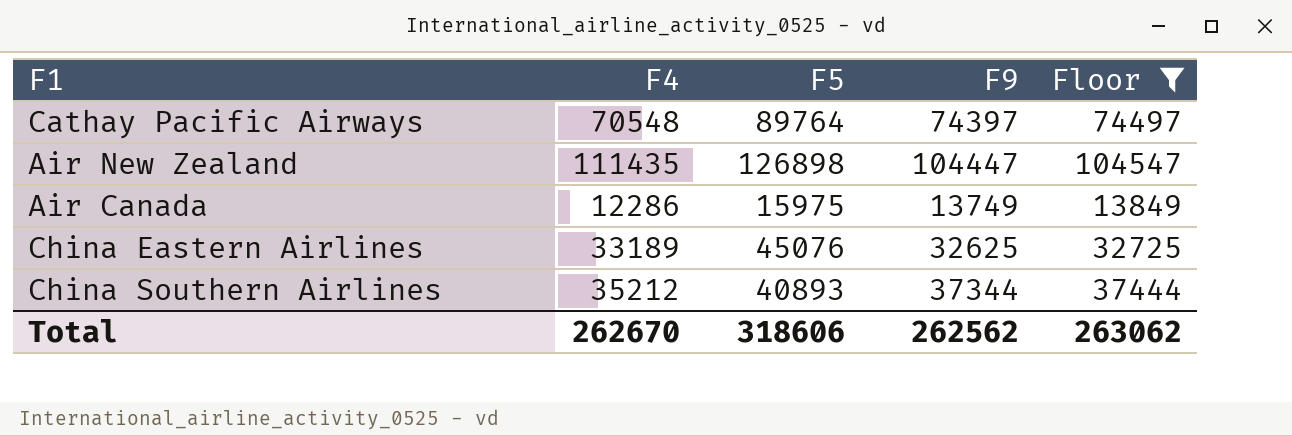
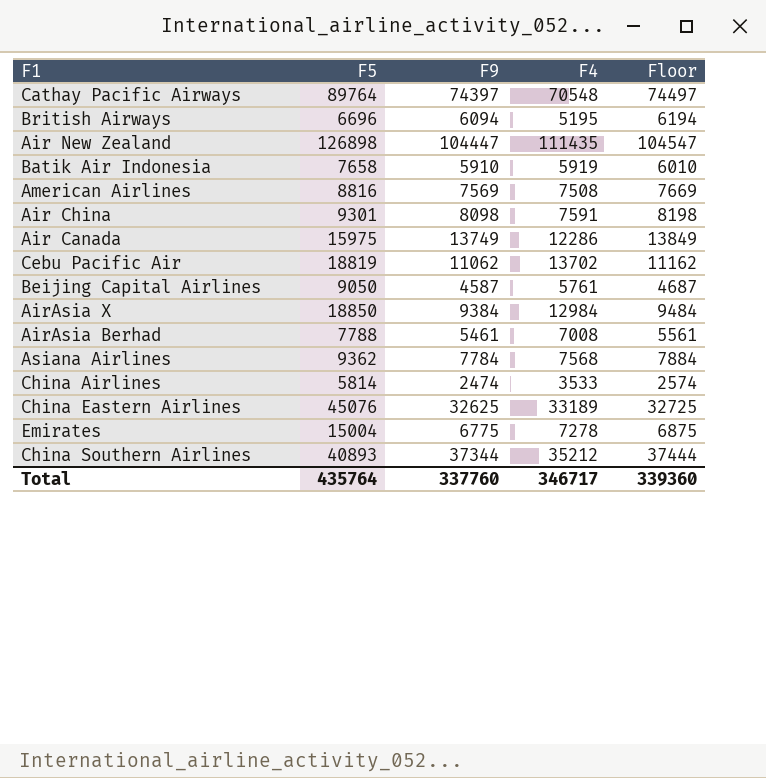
filter: Floor >= 13849 -> none
column F4 | position: 2 -> 4
Total | F5: 318606 -> 435764
Total | F9: 262562 -> 337760
Total | F4: 262670 -> 346717
Total | Floor: 263062 -> 339360

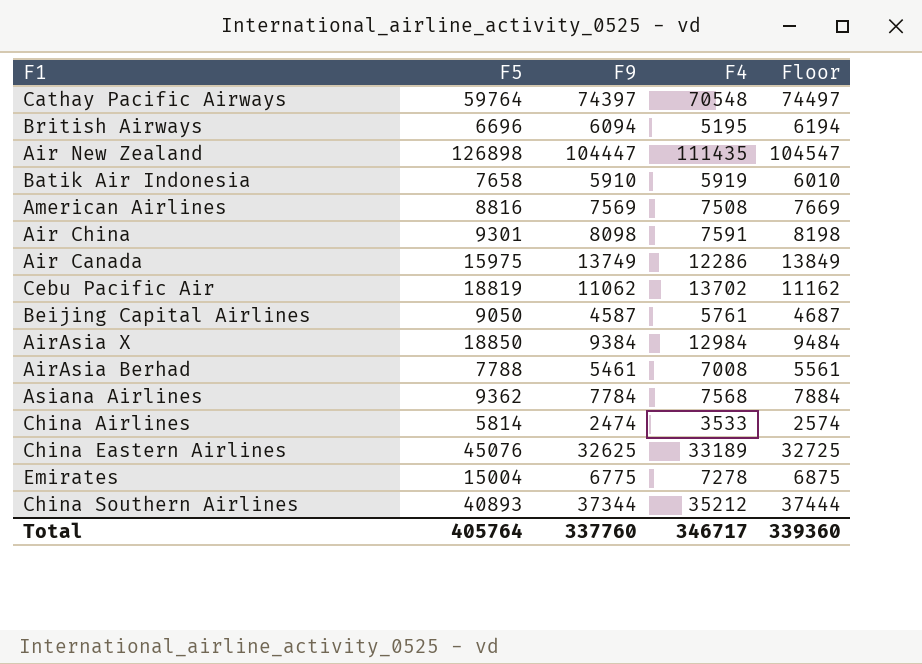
Cathay Pacific Airways | F5: 89764 -> 59764
Total | F5: 435764 -> 405764

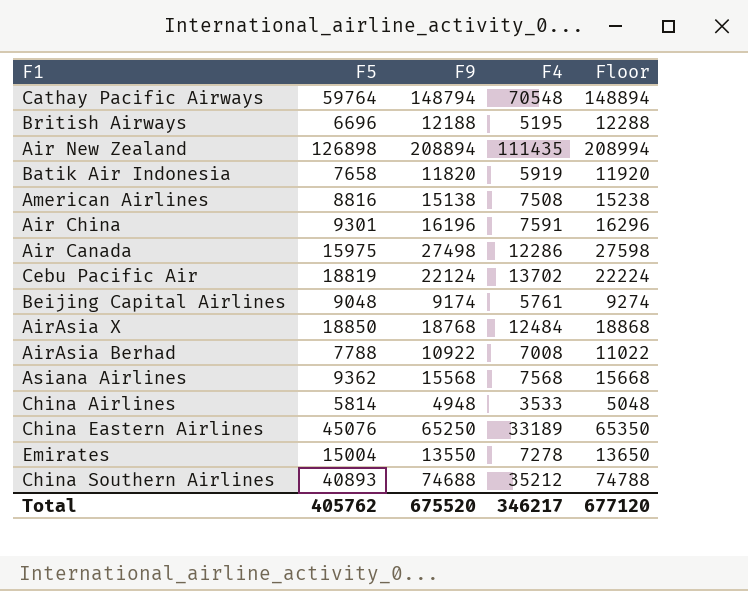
Cathay Pacific Airways | F9: 74397 -> 148794
Cathay Pacific Airways | Floor: 74497 -> 148894
British Airways | F9: 6094 -> 12188
British Airways | Floor: 6194 -> 12288
Air New Zealand | F9: 104447 -> 208894
Air New Zealand | Floor: 104547 -> 208994
Batik Air Indonesia | F9: 5910 -> 11820
Batik Air Indonesia | Floor: 6010 -> 11920
American Airlines | F9: 7569 -> 15138
American Airlines | Floor: 7669 -> 15238
Air China | F9: 8098 -> 16196
Air China | Floor: 8198 -> 16296
Air Canada | F9: 13749 -> 27498
Air Canada | Floor: 13849 -> 27598
Cebu Pacific Air | F9: 11062 -> 22124
Cebu Pacific Air | Floor: 11162 -> 22224
Beijing Capital Airlines | F5: 9050 -> 9048
Beijing Capital Airlines | F9: 4587 -> 9174
Beijing Capital Airlines | Floor: 4687 -> 9274
AirAsia X | F9: 9384 -> 18768
AirAsia X | F4: 12984 -> 12484
AirAsia X | Floor: 9484 -> 18868
AirAsia Berhad | F9: 5461 -> 10922
AirAsia Berhad | Floor: 5561 -> 11022
Asiana Airlines | F9: 7784 -> 15568
Asiana Airlines | Floor: 7884 -> 15668
China Airlines | F9: 2474 -> 4948
China Airlines | Floor: 2574 -> 5048
China Eastern Airlines | F9: 32625 -> 65250
China Eastern Airlines | Floor: 32725 -> 65350
Emirates | F9: 6775 -> 13550
Emirates | Floor: 6875 -> 13650
China Southern Airlines | F9: 37344 -> 74688
China Southern Airlines | Floor: 37444 -> 74788
Total | F5: 405764 -> 405762
Total | F9: 337760 -> 675520
Total | F4: 346717 -> 346217
Total | Floor: 339360 -> 677120

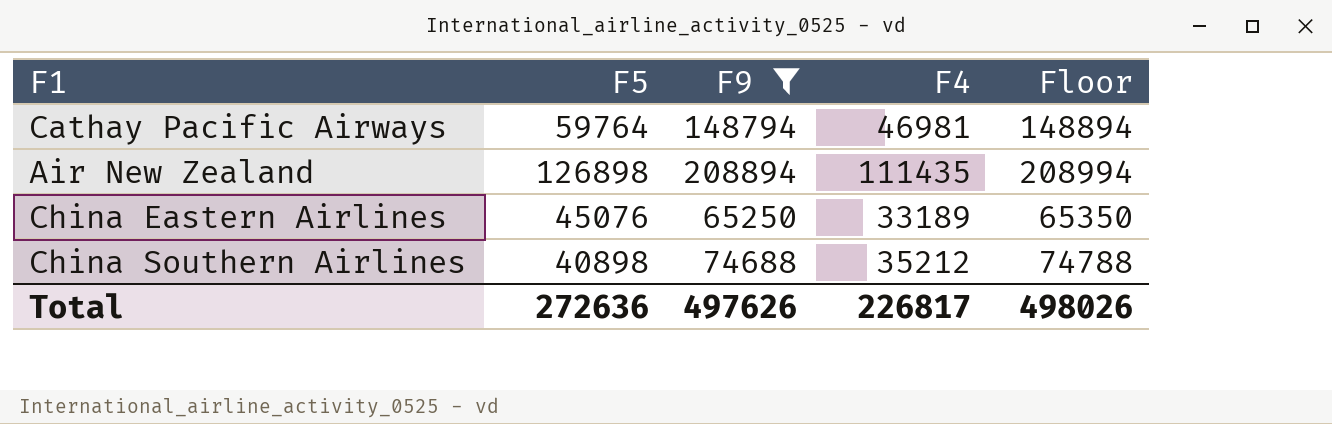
filter: none -> F9 >= 65250
Cathay Pacific Airways | F4: 70548 -> 46981
China Southern Airlines | F5: 40893 -> 40898
Total | F5: 405762 -> 272636
Total | F9: 675520 -> 497626
Total | F4: 346217 -> 226817
Total | Floor: 677120 -> 498026

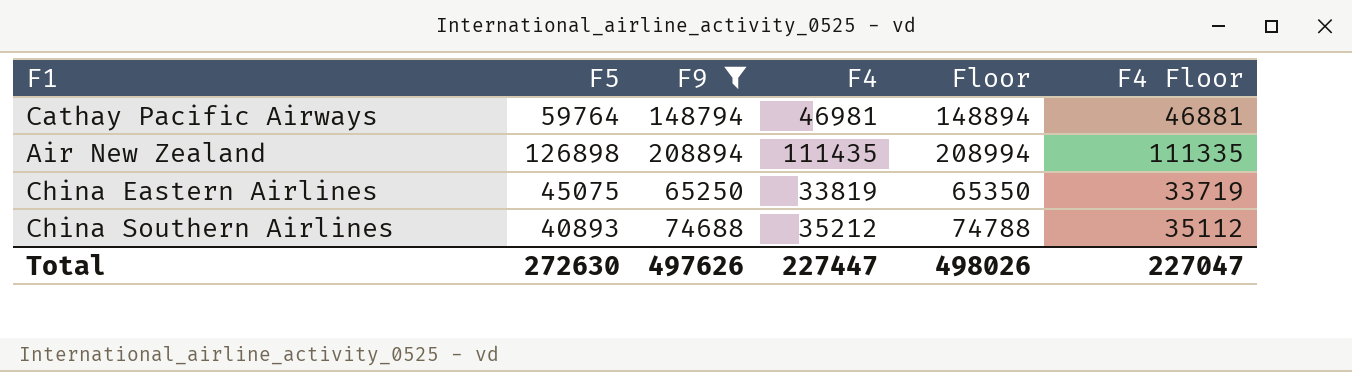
column F4 Floor | formula: none -> [F4] - 100
China Eastern Airlines | F5: 45076 -> 45075
China Eastern Airlines | F4: 33189 -> 33819
China Southern Airlines | F5: 40898 -> 40893
Total | F5: 272636 -> 272630
Total | F4: 226817 -> 227447

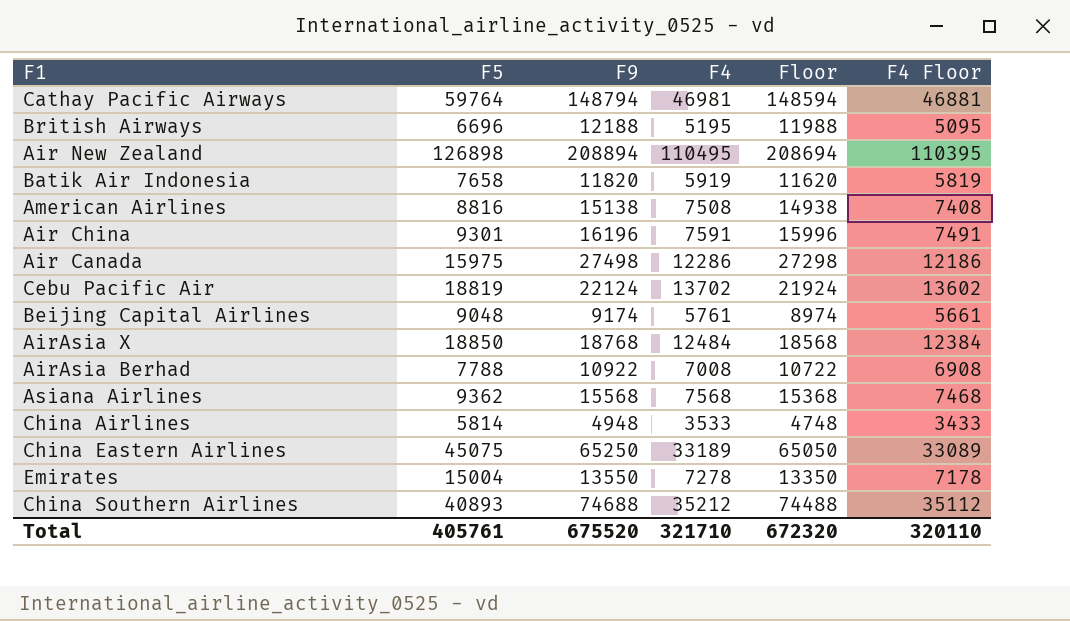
filter: F9 >= 65250 -> none
column Floor | formula: [F9] + 100 -> [F9] - 200
Air New Zealand | F4: 111435 -> 110495
Air New Zealand | F4 Floor: 111335 -> 110395
China Eastern Airlines | F4: 33819 -> 33189
China Eastern Airlines | F4 Floor: 33719 -> 33089
Total | F5: 272630 -> 405761
Total | F9: 497626 -> 675520
Total | F4: 227447 -> 321710
Total | Floor: 498026 -> 672320
Total | F4 Floor: 227047 -> 320110

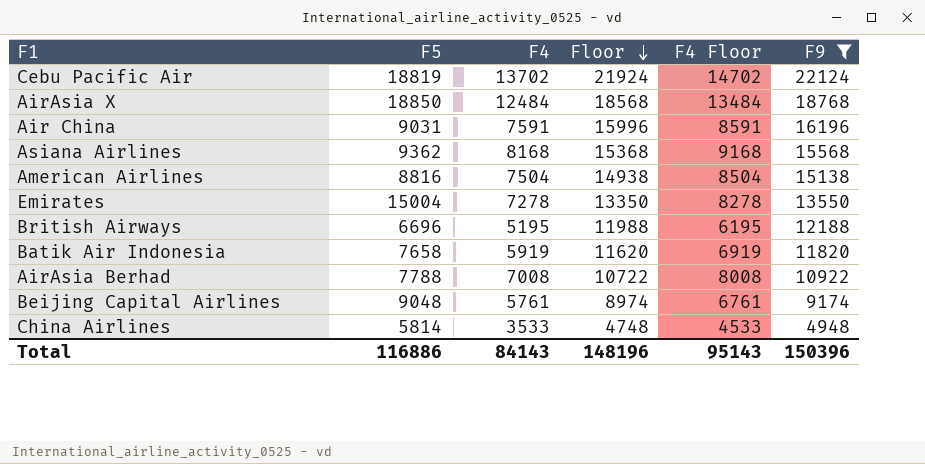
filter: none -> F9 <= 22124
row order: none -> Floor descending
column F4 Floor | formula: [F4] - 100 -> [F4] + 1000
column F9 | position: 3 -> 6
Air China | F5: 9301 -> 9031
Asiana Airlines | F4: 7568 -> 8168
American Airlines | F4: 7508 -> 7504
Total | F5: 405761 -> 116886
Total | F4: 321710 -> 84143
Total | Floor: 672320 -> 148196
Total | F4 Floor: 320110 -> 95143
Total | F9: 675520 -> 150396

